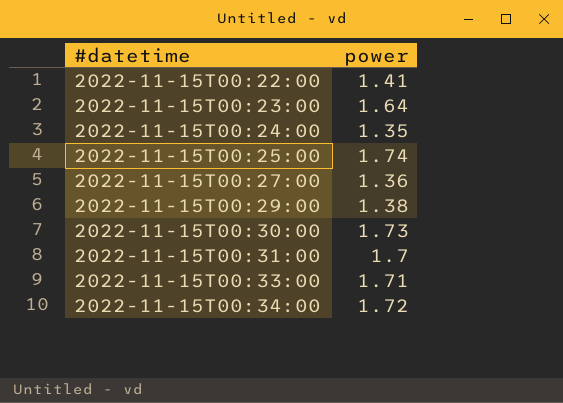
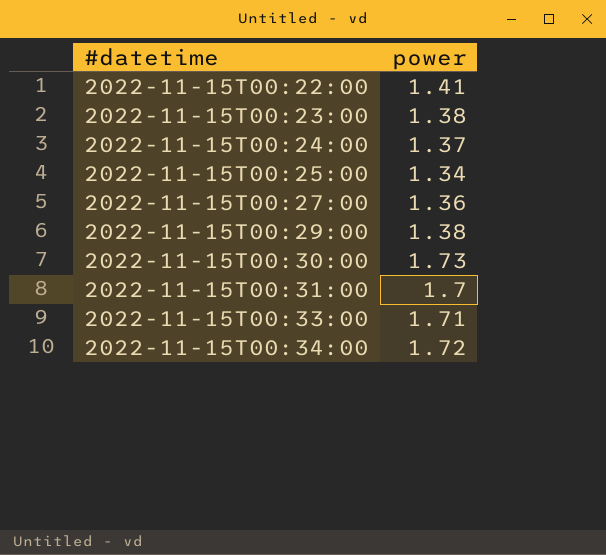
2022-11-15T00:23:00 | power: 1.64 -> 1.38
2022-11-15T00:24:00 | power: 1.35 -> 1.37
2022-11-15T00:25:00 | power: 1.74 -> 1.34

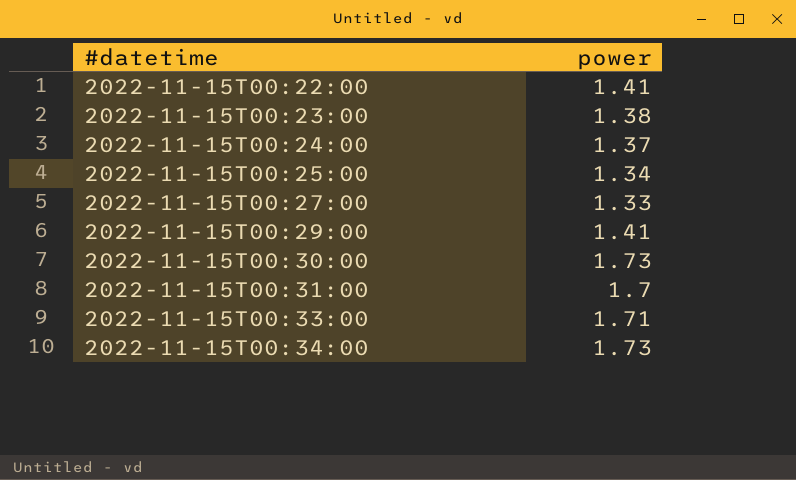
2022-11-15T00:27:00 | power: 1.36 -> 1.33
2022-11-15T00:29:00 | power: 1.38 -> 1.41
2022-11-15T00:34:00 | power: 1.72 -> 1.73

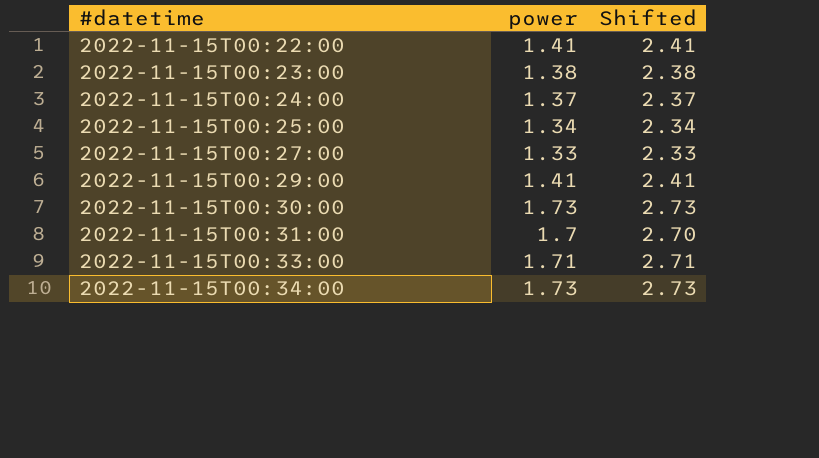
column Shifted | formula: none -> [power] + 1

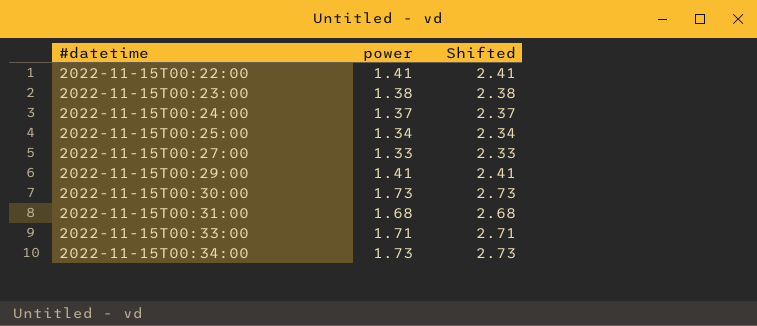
2022-11-15T00:31:00 | power: 1.7 -> 1.68
2022-11-15T00:31:00 | Shifted: 2.70 -> 2.68

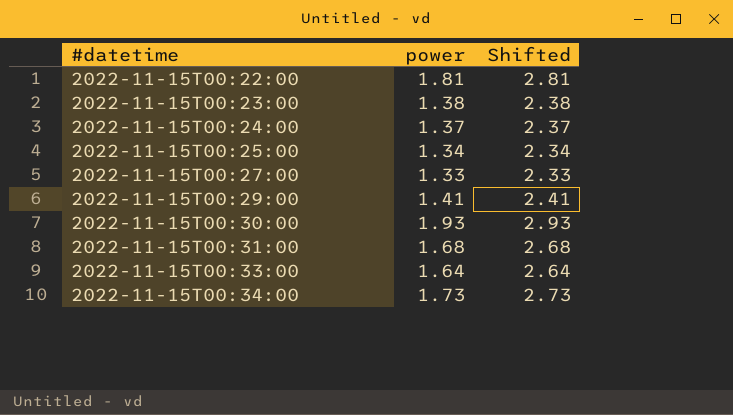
2022-11-15T00:22:00 | power: 1.41 -> 1.81
2022-11-15T00:22:00 | Shifted: 2.41 -> 2.81
2022-11-15T00:30:00 | power: 1.73 -> 1.93
2022-11-15T00:30:00 | Shifted: 2.73 -> 2.93
2022-11-15T00:33:00 | power: 1.71 -> 1.64
2022-11-15T00:33:00 | Shifted: 2.71 -> 2.64

